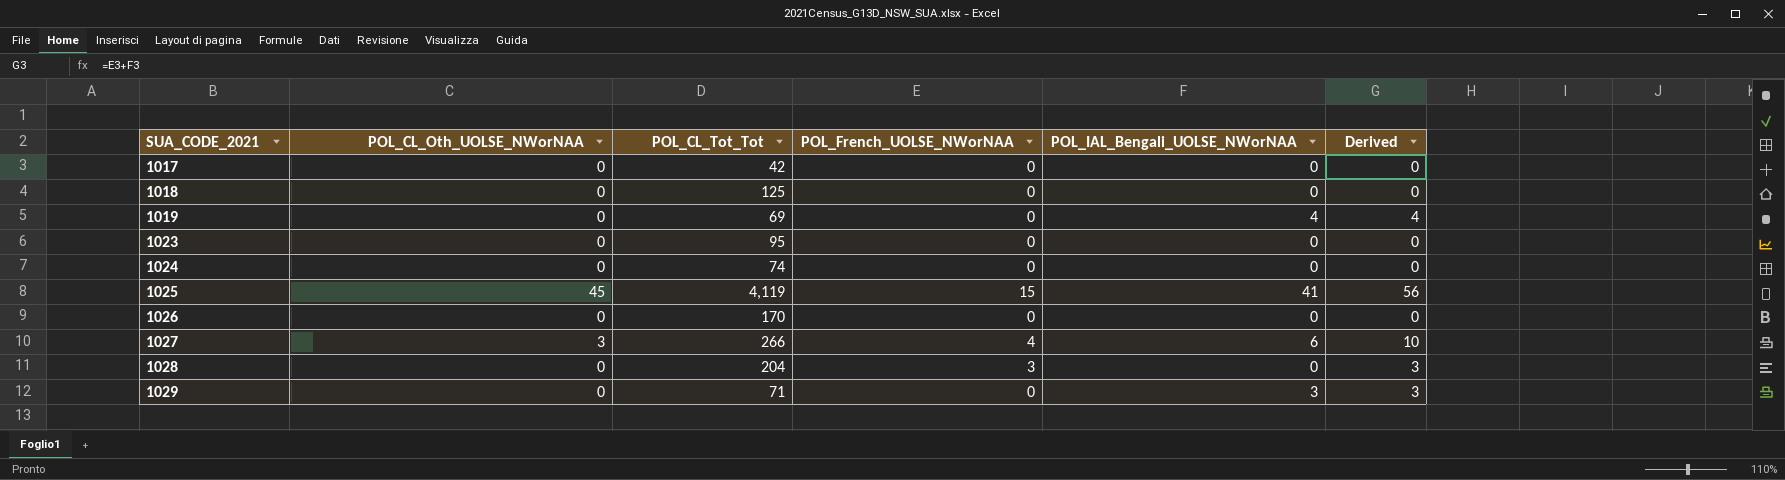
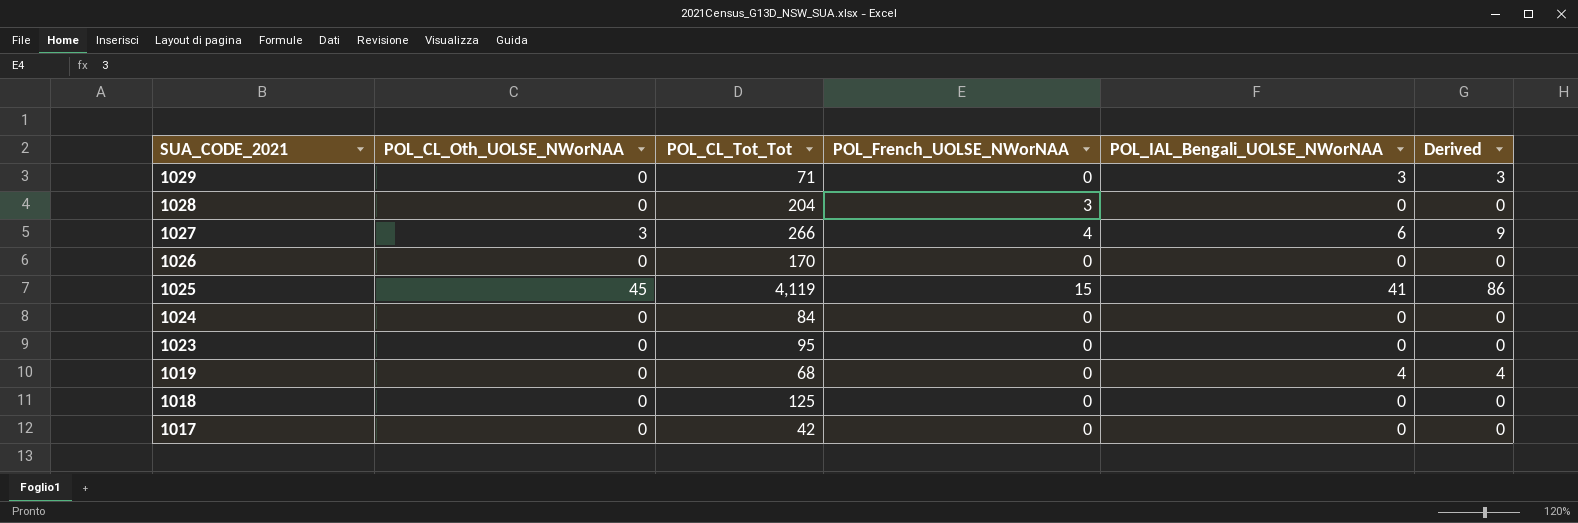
row order: SUA_CODE_2021 ascending -> SUA_CODE_2021 descending
column Derived | formula: [POL_French_UOLSE_NWorNAA] + [POL_IAL_Bengali_UOLSE_NWorNAA] -> [POL_CL_Oth_UOLSE_NWorNAA] + [POL_IAL_Bengali_UOLSE_NWorNAA]
1024 | POL_CL_Tot_Tot: 74 -> 84
1019 | POL_CL_Tot_Tot: 69 -> 68

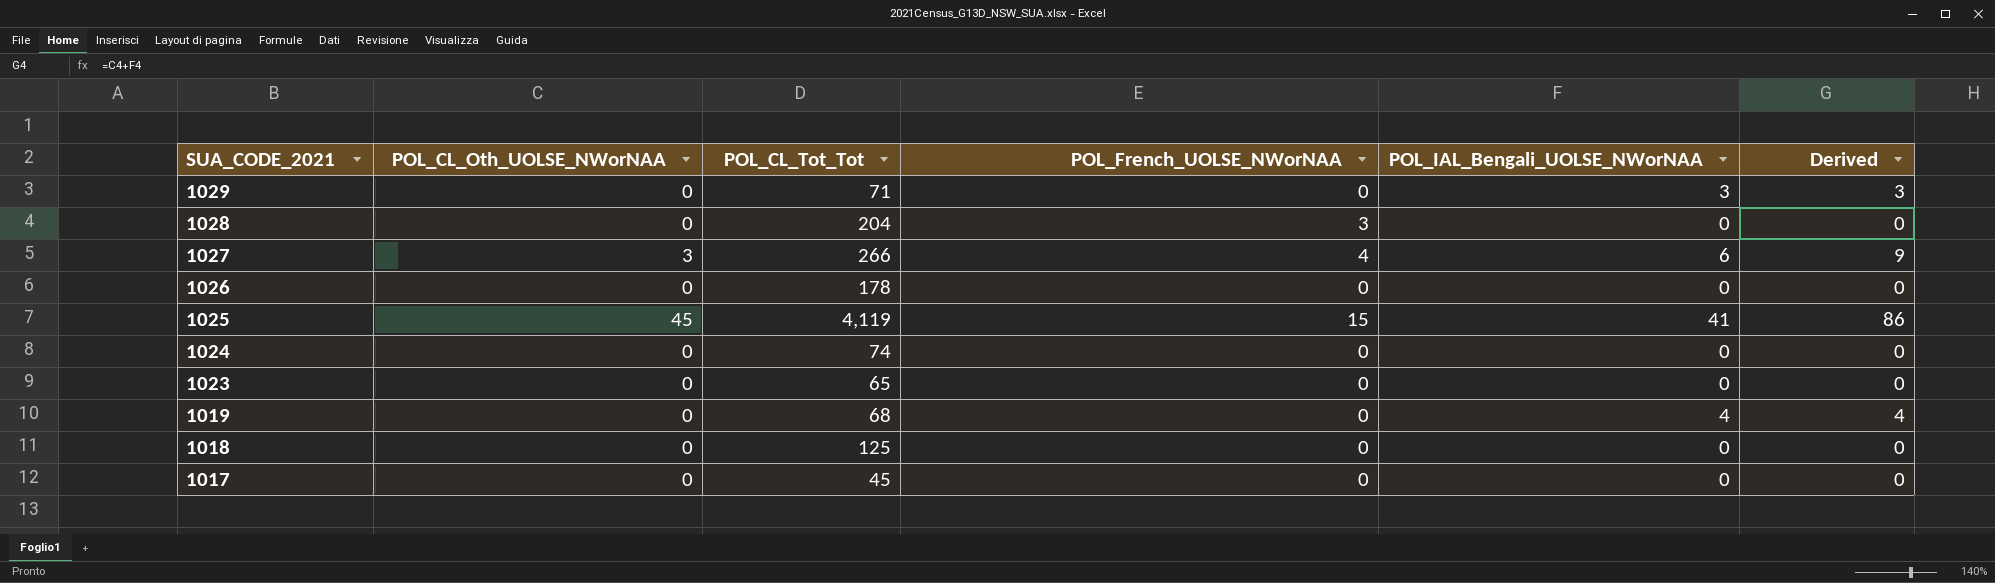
1026 | POL_CL_Tot_Tot: 170 -> 178
1024 | POL_CL_Tot_Tot: 84 -> 74
1023 | POL_CL_Tot_Tot: 95 -> 65
1017 | POL_CL_Tot_Tot: 42 -> 45

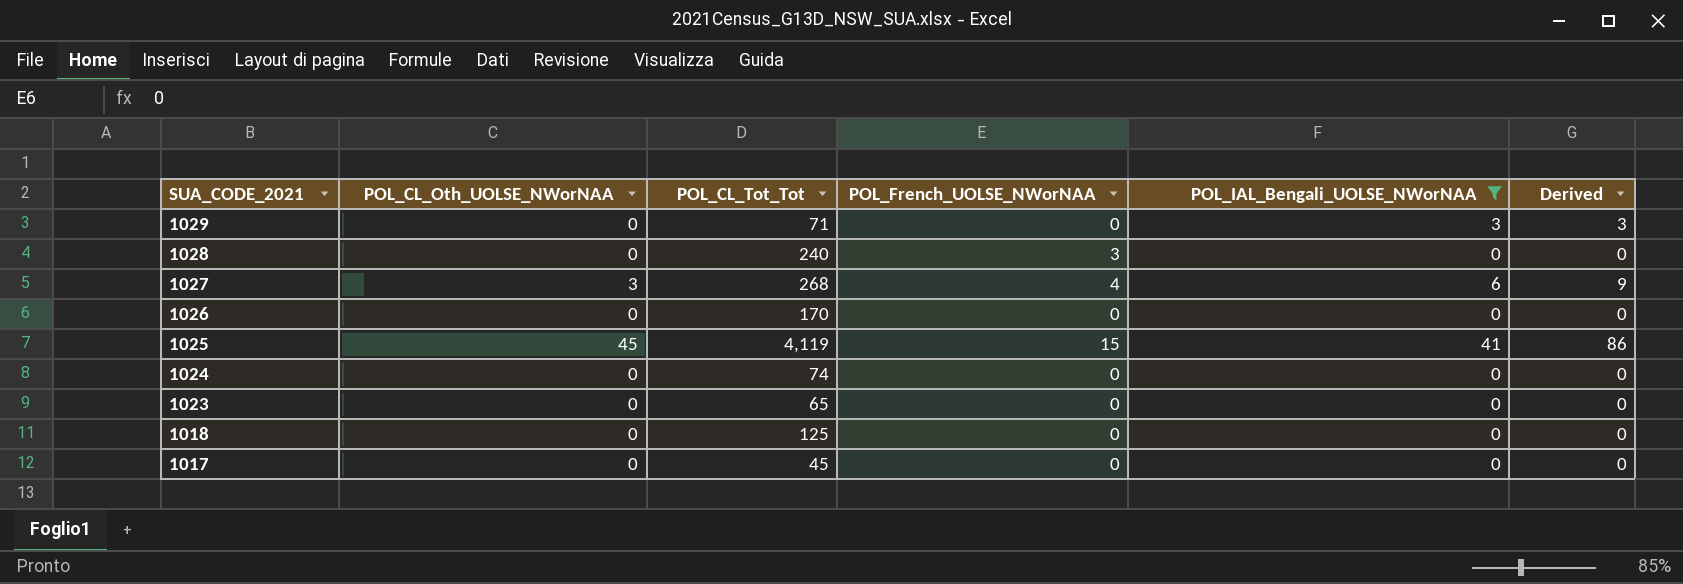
filter: none -> POL_IAL_Bengali_UOLSE_NWorNAA != 4
1028 | POL_CL_Tot_Tot: 204 -> 240
1027 | POL_CL_Tot_Tot: 266 -> 268
1026 | POL_CL_Tot_Tot: 178 -> 170

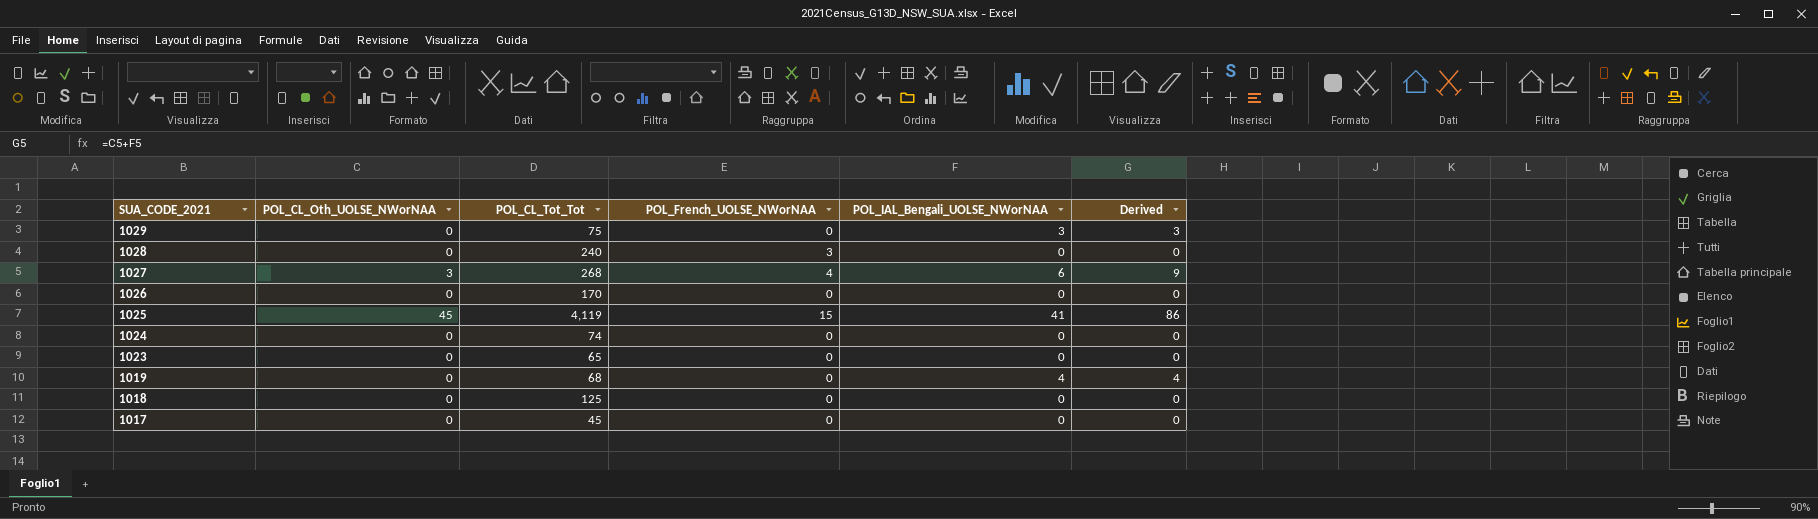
filter: POL_IAL_Bengali_UOLSE_NWorNAA != 4 -> none
1029 | POL_CL_Tot_Tot: 71 -> 75

